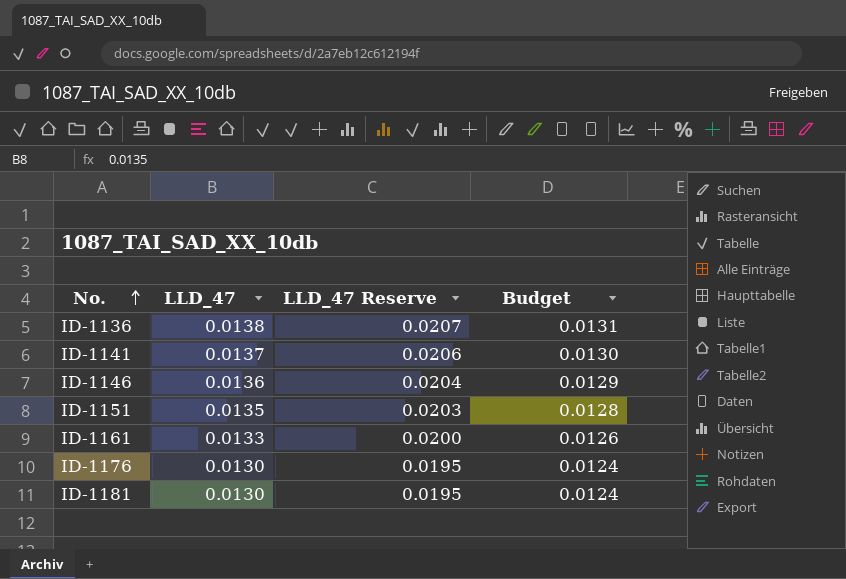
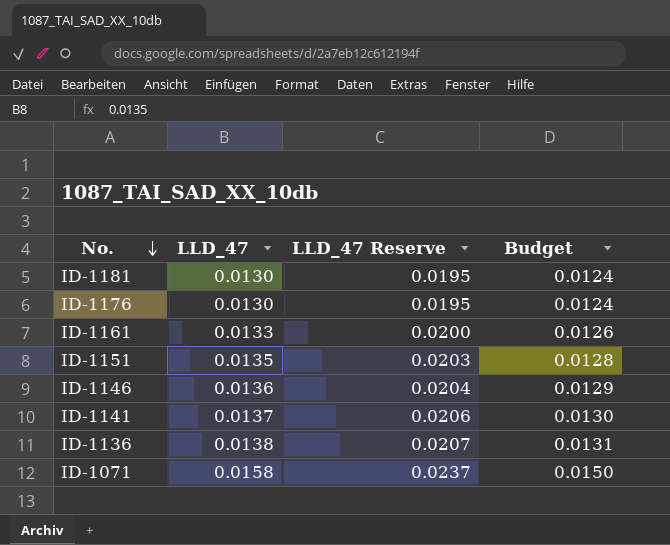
row order: No. ascending -> No. descending
row ID-1071: none -> 0.0158 | 0.0237 | 0.0150

